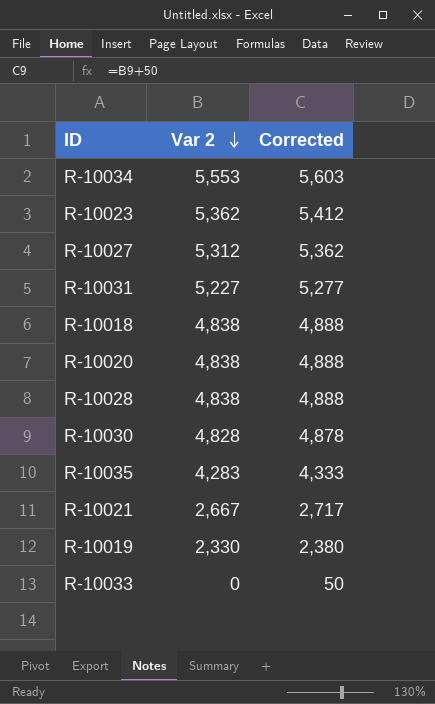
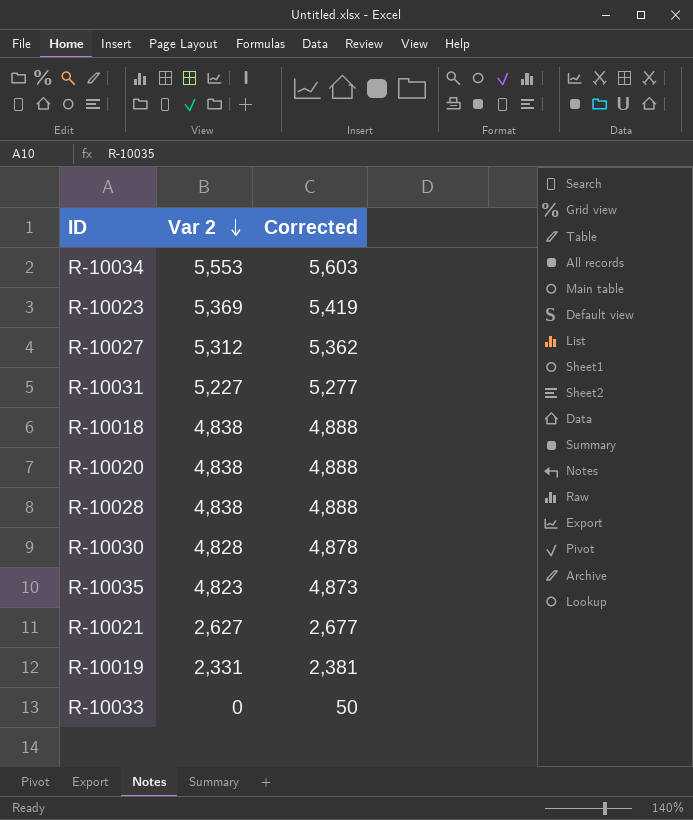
R-10023 | Var 2: 5,362 -> 5,369
R-10023 | Corrected: 5,412 -> 5,419
R-10035 | Var 2: 4,283 -> 4,823
R-10035 | Corrected: 4,333 -> 4,873
R-10021 | Var 2: 2,667 -> 2,627
R-10021 | Corrected: 2,717 -> 2,677
R-10019 | Var 2: 2,330 -> 2,331
R-10019 | Corrected: 2,380 -> 2,381

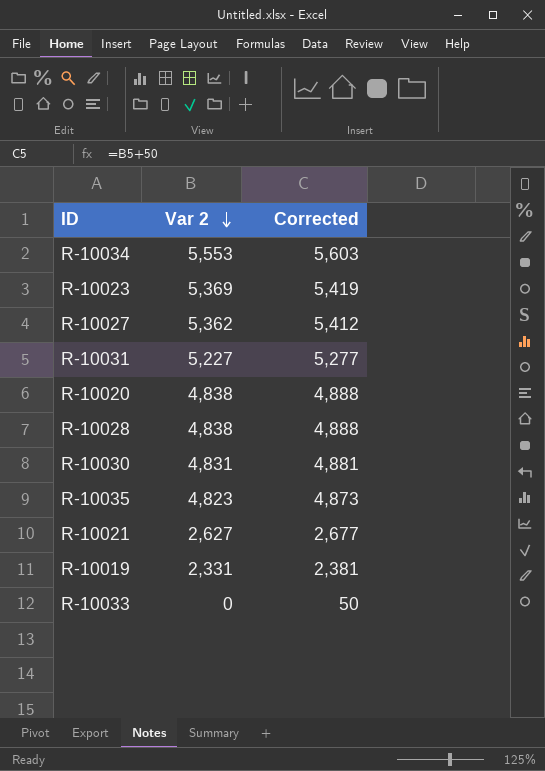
row R-10018: 4,838 | 4,888 -> none
R-10027 | Var 2: 5,312 -> 5,362
R-10027 | Corrected: 5,362 -> 5,412
R-10030 | Var 2: 4,828 -> 4,831
R-10030 | Corrected: 4,878 -> 4,881

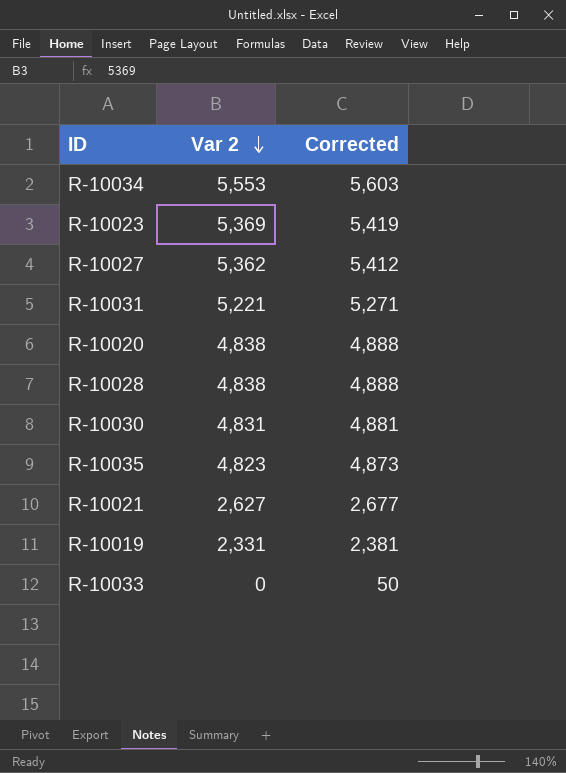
R-10031 | Var 2: 5,227 -> 5,221
R-10031 | Corrected: 5,277 -> 5,271

